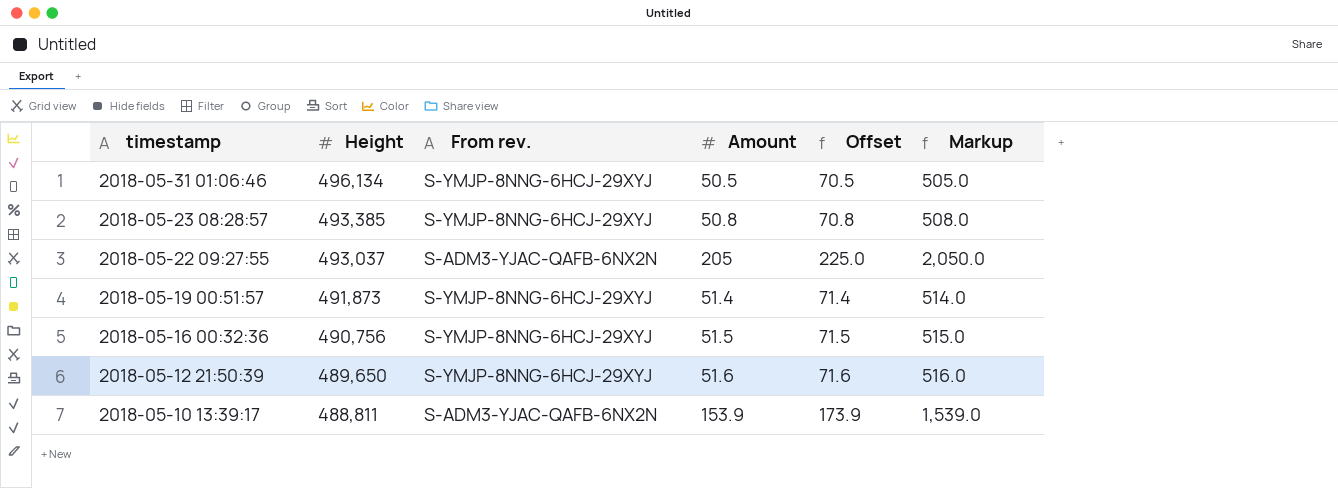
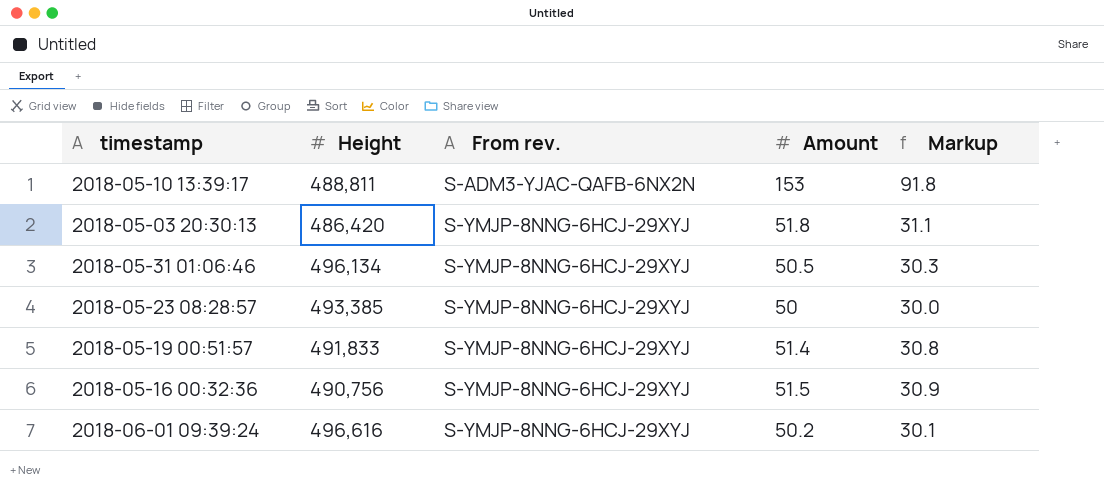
row order: timestamp descending -> From rev. ascending
column Offset | formula: [Amount] + 20 -> none
column Markup | formula: [Amount] * 10 -> [Amount] * 0.6
row 2018-05-22 09:27:55: 493,037 | S-ADM3-YJAC-QAFB-6NX2N | 205 | 225.0 | 2,050.0 -> none
row 2018-05-12 21:50:39: 489,650 | S-YMJP-8NNG-6HCJ-29XYJ | 51.6 | 71.6 | 516.0 -> none
2018-05-10 13:39:17 | Amount: 153.9 -> 153
row 2018-05-03 20:30:13: none -> 486,420 | S-YMJP-8NNG-6HCJ-29XYJ | 51.8 | 31.1
2018-05-23 08:28:57 | Amount: 50.8 -> 50
2018-05-19 00:51:57 | Height: 491,873 -> 491,833
row 2018-06-01 09:39:24: none -> 496,616 | S-YMJP-8NNG-6HCJ-29XYJ | 50.2 | 30.1

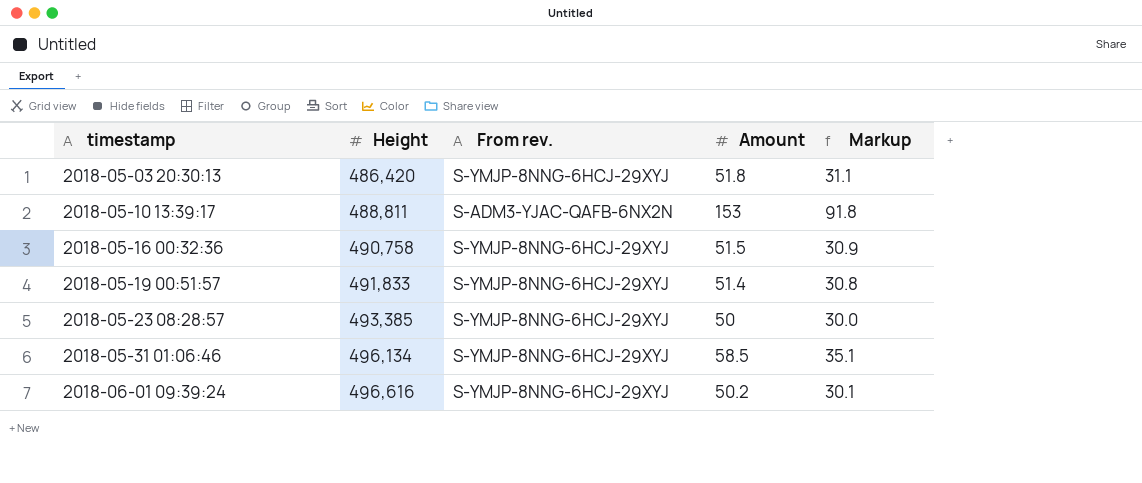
row order: From rev. ascending -> timestamp ascending
2018-05-16 00:32:36 | Height: 490,756 -> 490,758
2018-05-31 01:06:46 | Amount: 50.5 -> 58.5
2018-05-31 01:06:46 | Markup: 30.3 -> 35.1

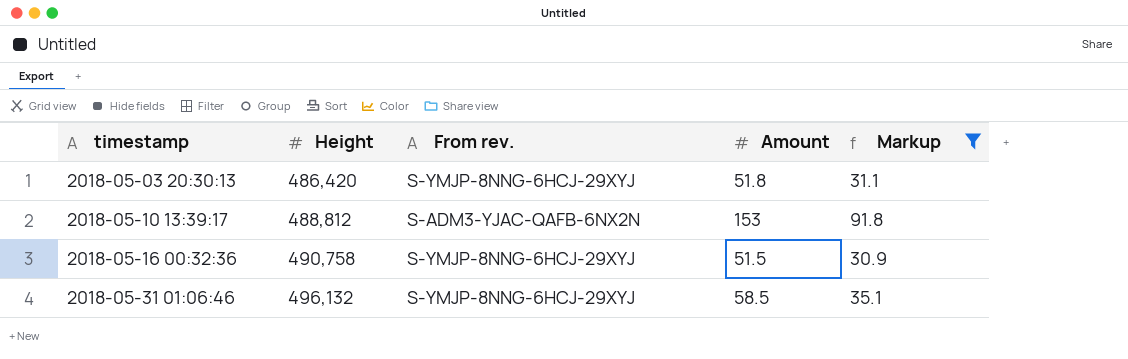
filter: none -> Markup >= 30.9
2018-05-10 13:39:17 | Height: 488,811 -> 488,812
2018-05-31 01:06:46 | Height: 496,134 -> 496,132

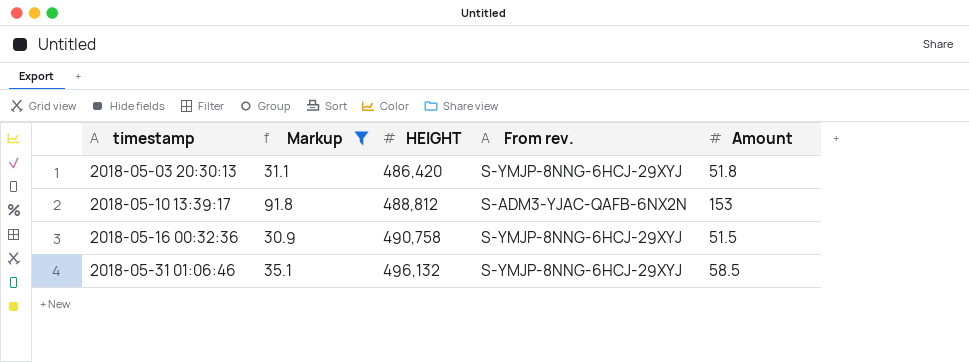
column Markup | position: 5 -> 2
column name: Height -> HEIGHT

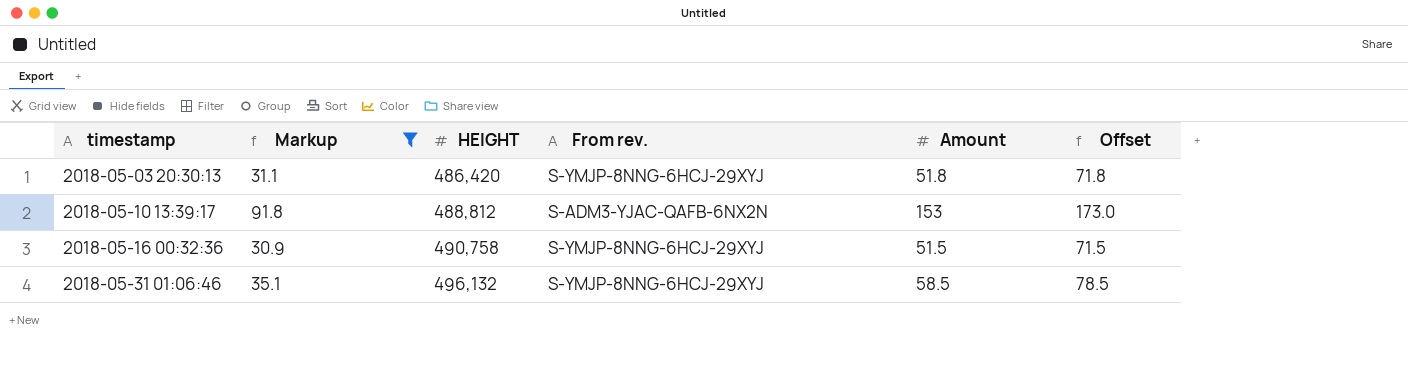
column Offset | formula: none -> [Amount] + 20

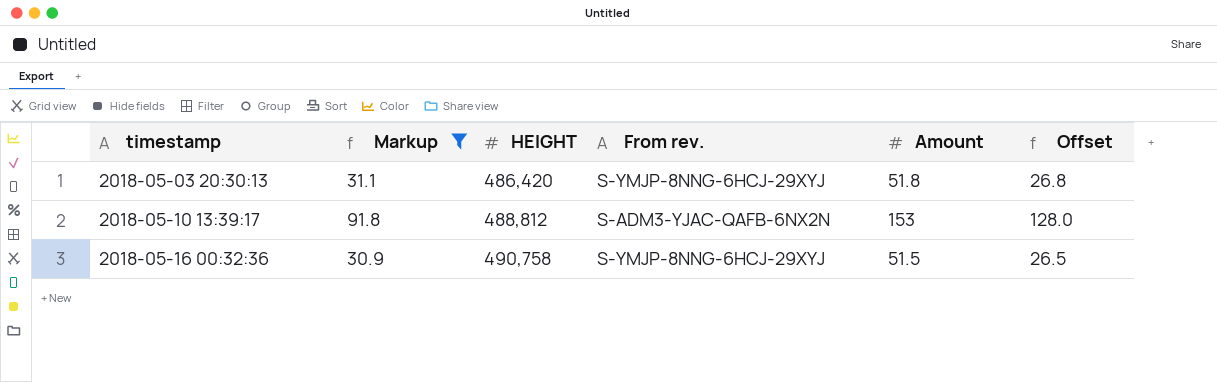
column Offset | formula: [Amount] + 20 -> [Amount] - 25
row 2018-05-31 01:06:46: 35.1 | 496,132 | S-YMJP-8NNG-6HCJ-29XYJ | 58.5 | 78.5 -> none

